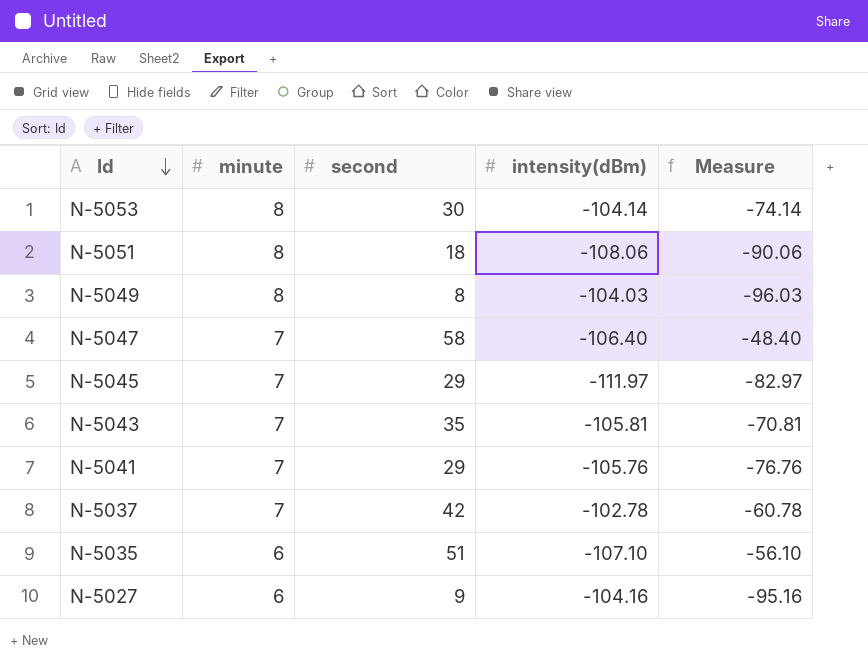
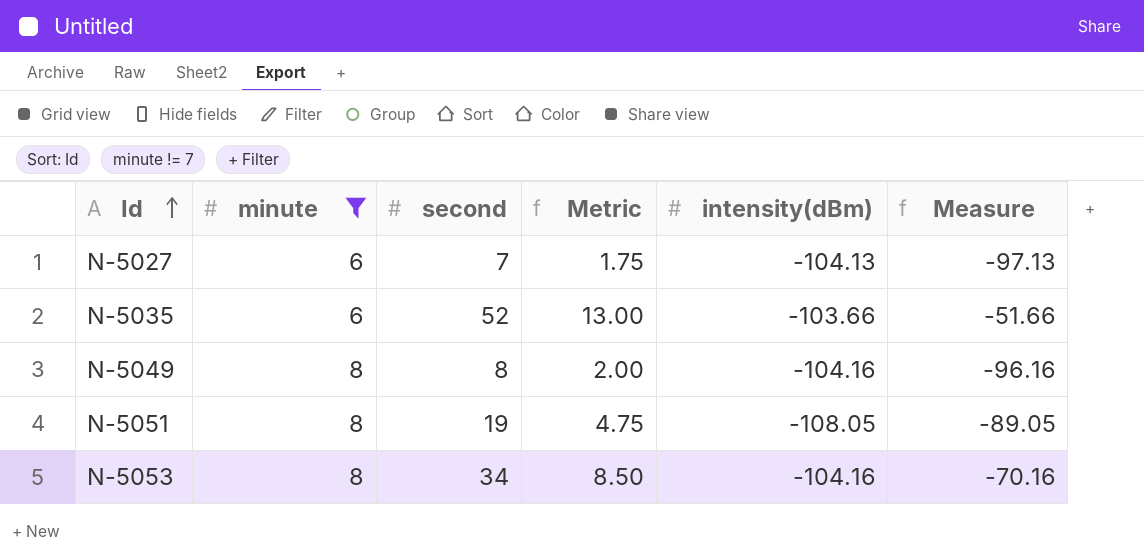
filter: none -> minute != 7
row order: Id descending -> Id ascending
column Metric | formula: none -> [second] * 0.25
N-5027 | second: 9 -> 7
N-5027 | intensity(dBm): -104.16 -> -104.13
N-5027 | Measure: -95.16 -> -97.13
N-5035 | second: 51 -> 52
N-5035 | intensity(dBm): -107.10 -> -103.66
N-5035 | Measure: -56.10 -> -51.66
N-5049 | intensity(dBm): -104.03 -> -104.16
N-5049 | Measure: -96.03 -> -96.16
N-5051 | second: 18 -> 19
N-5051 | intensity(dBm): -108.06 -> -108.05
N-5051 | Measure: -90.06 -> -89.05
N-5053 | second: 30 -> 34
N-5053 | intensity(dBm): -104.14 -> -104.16
N-5053 | Measure: -74.14 -> -70.16

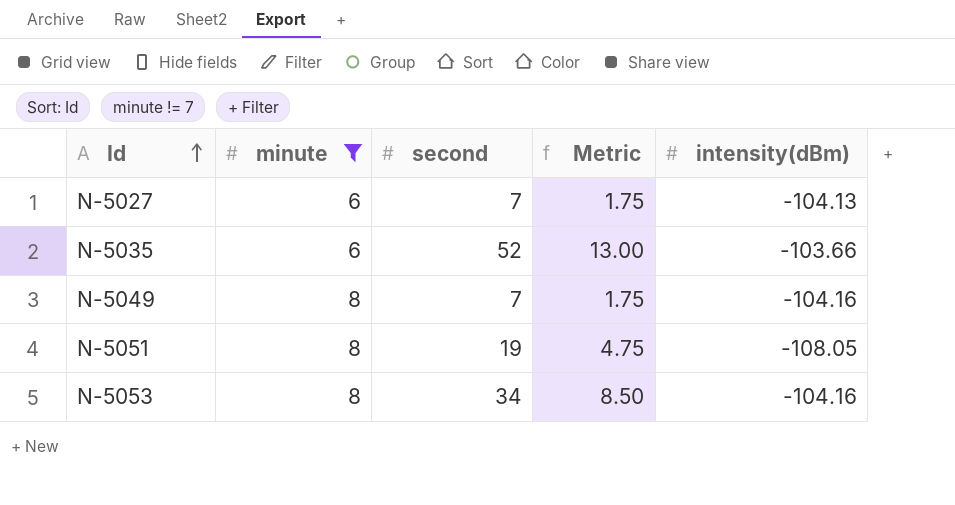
column Measure | formula: [second] + [intensity(dBm)] -> none
N-5049 | second: 8 -> 7
N-5049 | Metric: 2.00 -> 1.75

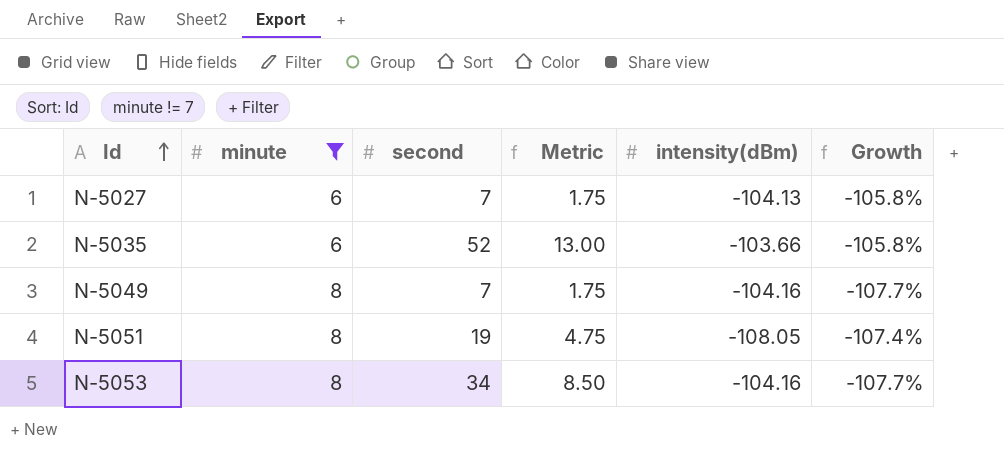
column Growth | formula: none -> ([minute] - [intensity(dBm)]) / [intensity(dBm)]

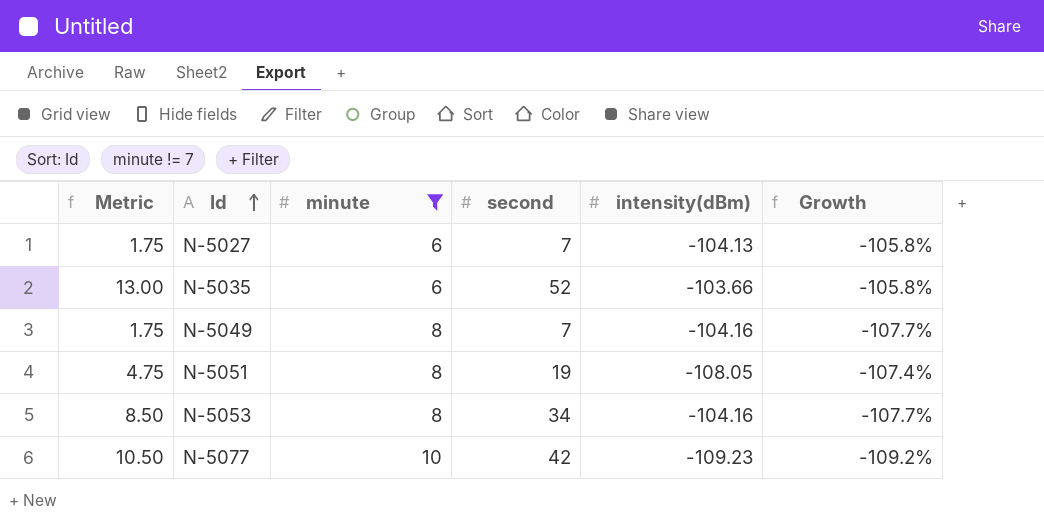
column Metric | position: 4 -> 1
row N-5077: none -> 10.50 | 10 | 42 | -109.23 | -109.2%

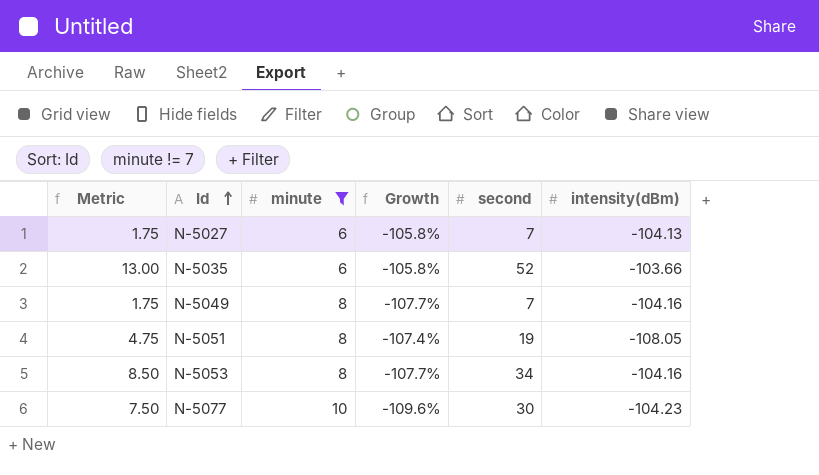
column Growth | position: 6 -> 4
N-5077 | Metric: 10.50 -> 7.50
N-5077 | Growth: -109.2% -> -109.6%
N-5077 | second: 42 -> 30
N-5077 | intensity(dBm): -109.23 -> -104.23

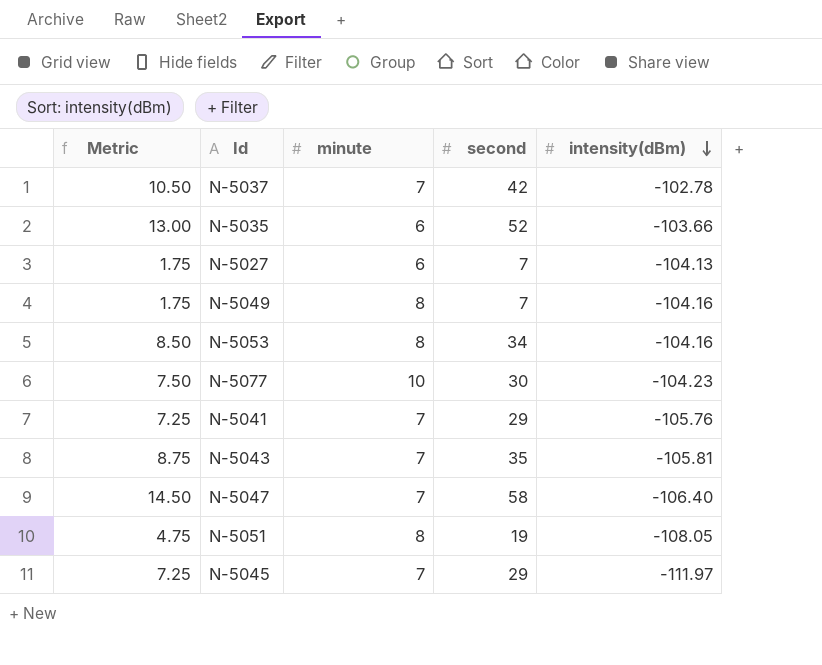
filter: minute != 7 -> none
row order: Id ascending -> intensity(dBm) descending
column Growth | formula: ([minute] - [intensity(dBm)]) / [intensity(dBm)] -> none

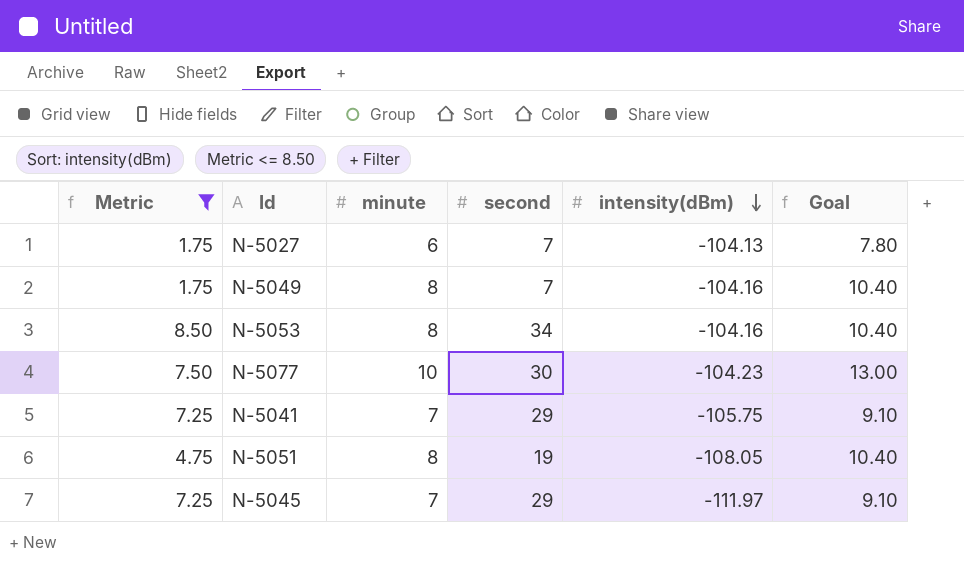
filter: none -> Metric <= 8.50
column Goal | formula: none -> [minute] * 1.3
N-5041 | intensity(dBm): -105.76 -> -105.75

